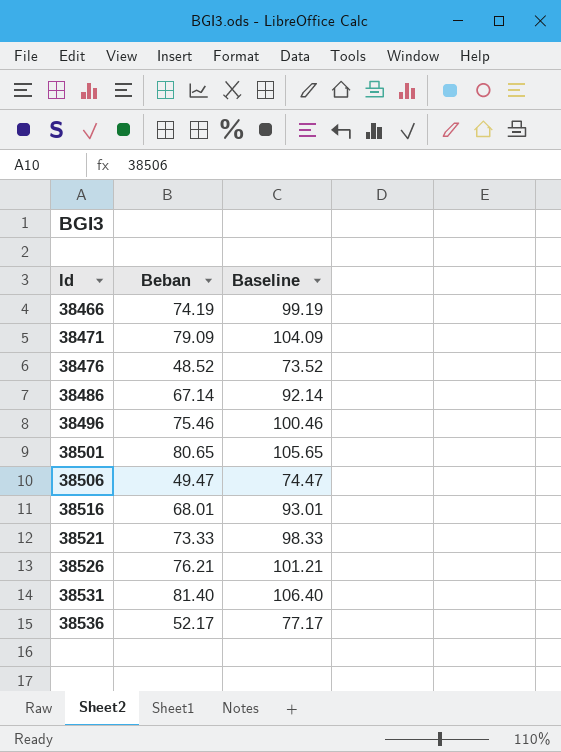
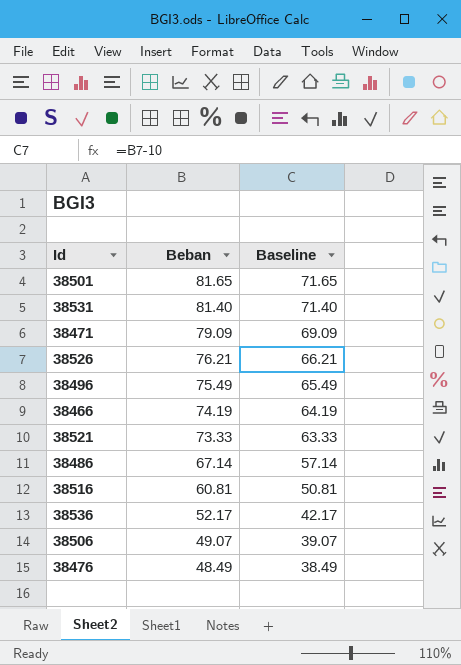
row order: Id ascending -> Beban descending
column Baseline | formula: [Beban] + 25 -> [Beban] - 10
38501 | Beban: 80.65 -> 81.65
38496 | Beban: 75.46 -> 75.49
38516 | Beban: 68.01 -> 60.81
38506 | Beban: 49.47 -> 49.07
38476 | Beban: 48.52 -> 48.49

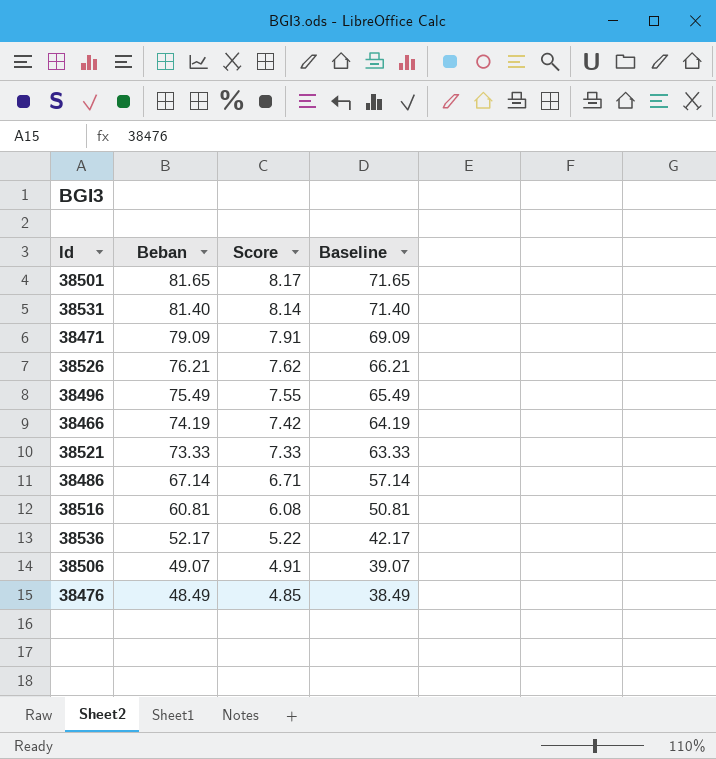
column Score | formula: none -> [Beban] * 0.1

